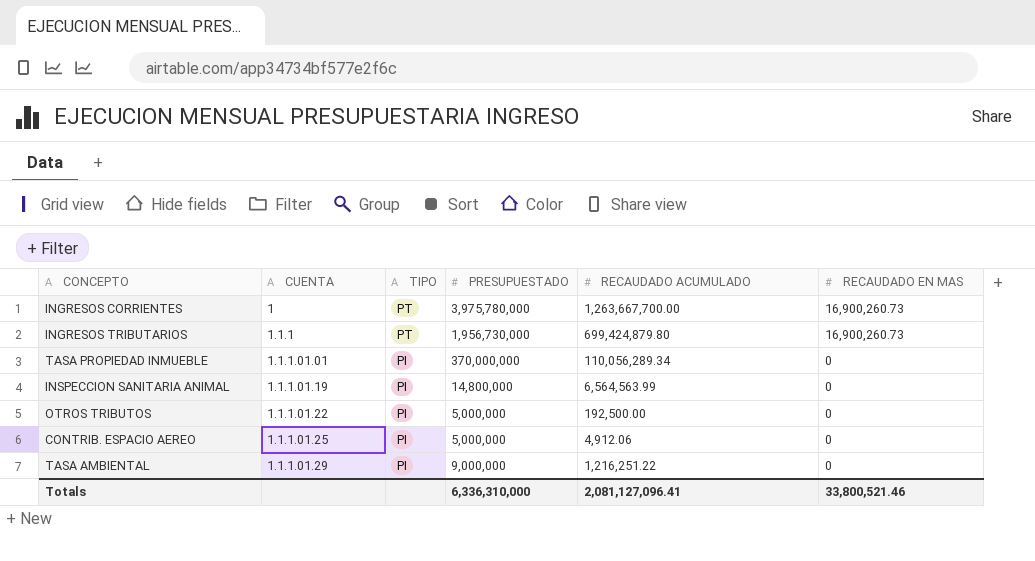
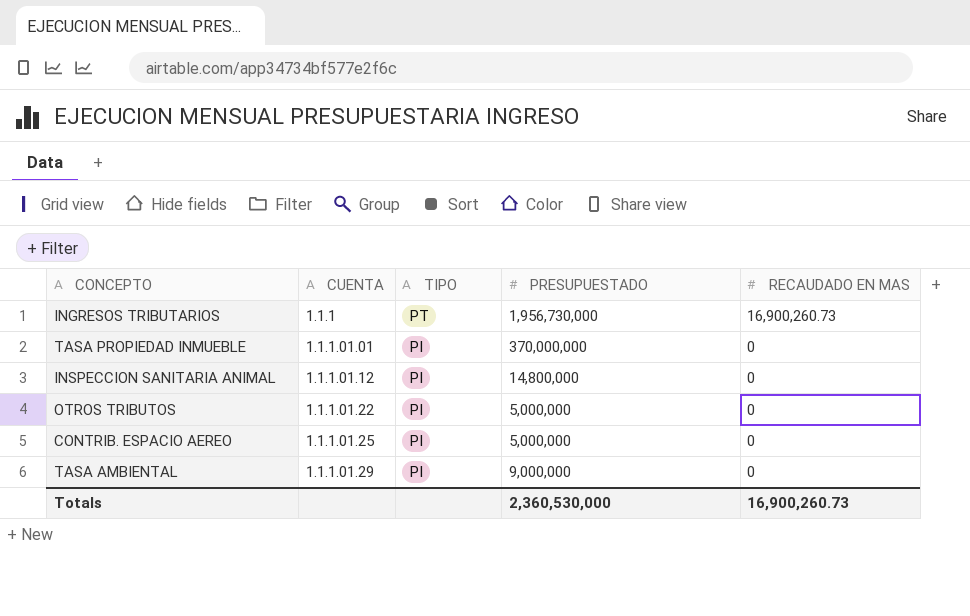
column RECAUDADO ACUMULADO | position: 5 -> none
row INGRESOS CORRIENTES: 1 | PT | 3,975,780,000 | 1,263,667,700.00 | 16,900,260.73 -> none
INSPECCION SANITARIA ANIMAL | CUENTA: 1.1.1.01.19 -> 1.1.1.01.12
Totals | PRESUPUESTADO: 6,336,310,000 -> 2,360,530,000
Totals | RECAUDADO EN MAS: 33,800,521.46 -> 16,900,260.73

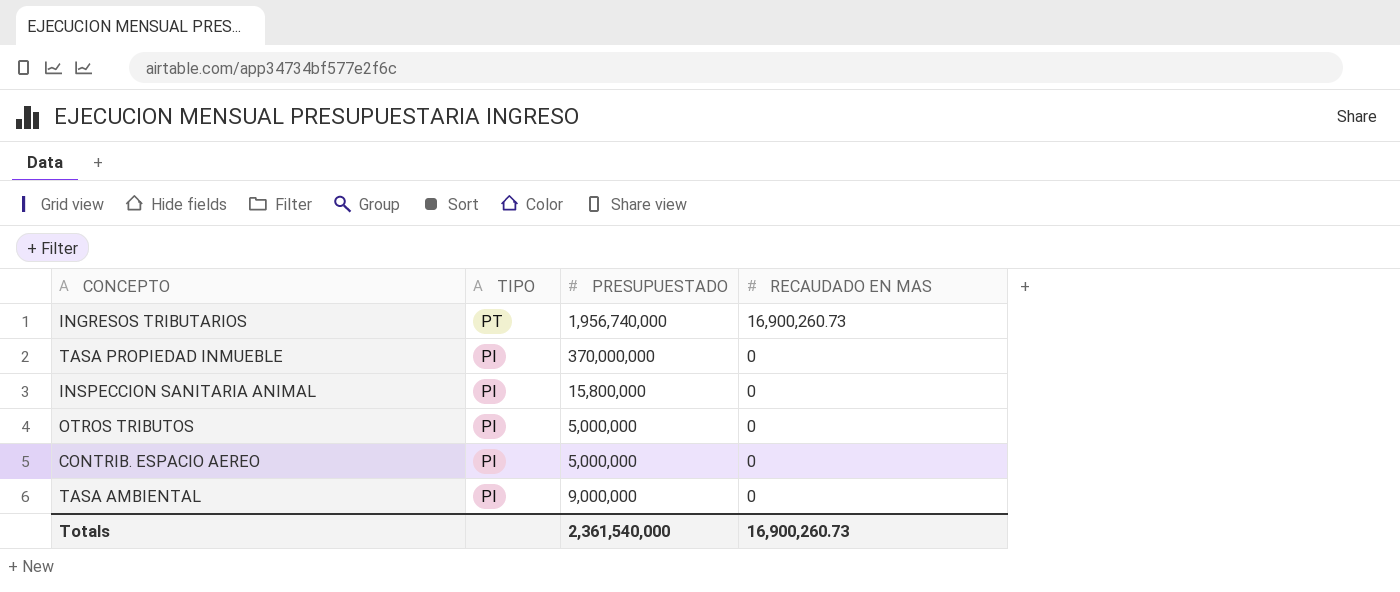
column CUENTA | position: 2 -> none
INGRESOS TRIBUTARIOS | PRESUPUESTADO: 1,956,730,000 -> 1,956,740,000
INSPECCION SANITARIA ANIMAL | PRESUPUESTADO: 14,800,000 -> 15,800,000
Totals | PRESUPUESTADO: 2,360,530,000 -> 2,361,540,000

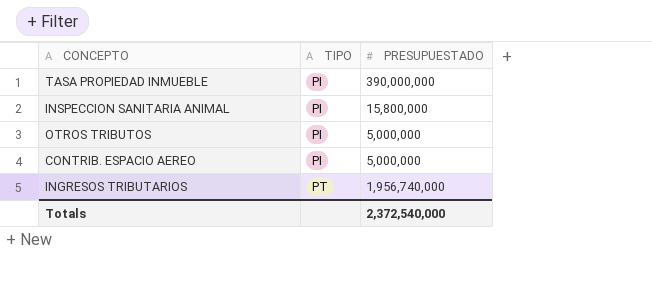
row order: TIPO descending -> TIPO ascending
column RECAUDADO EN MAS | position: 4 -> none
row TASA AMBIENTAL: PI | 9,000,000 | 0 -> none
TASA PROPIEDAD INMUEBLE | PRESUPUESTADO: 370,000,000 -> 390,000,000
Totals | PRESUPUESTADO: 2,361,540,000 -> 2,372,540,000

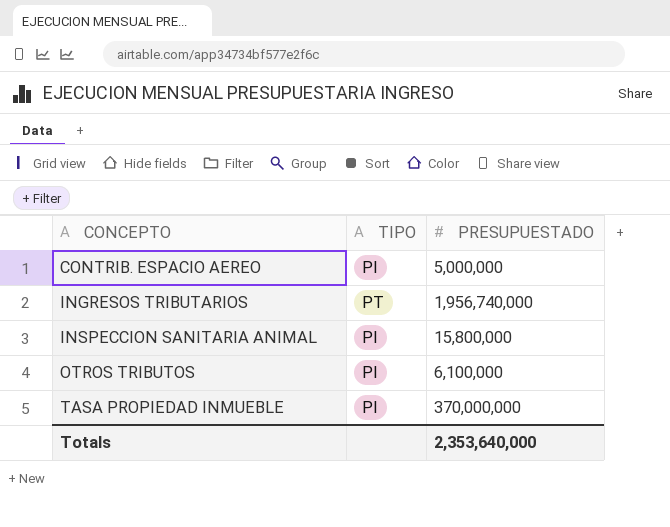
row order: TIPO ascending -> CONCEPTO ascending
OTROS TRIBUTOS | PRESUPUESTADO: 5,000,000 -> 6,100,000
TASA PROPIEDAD INMUEBLE | PRESUPUESTADO: 390,000,000 -> 370,000,000
Totals | PRESUPUESTADO: 2,372,540,000 -> 2,353,640,000

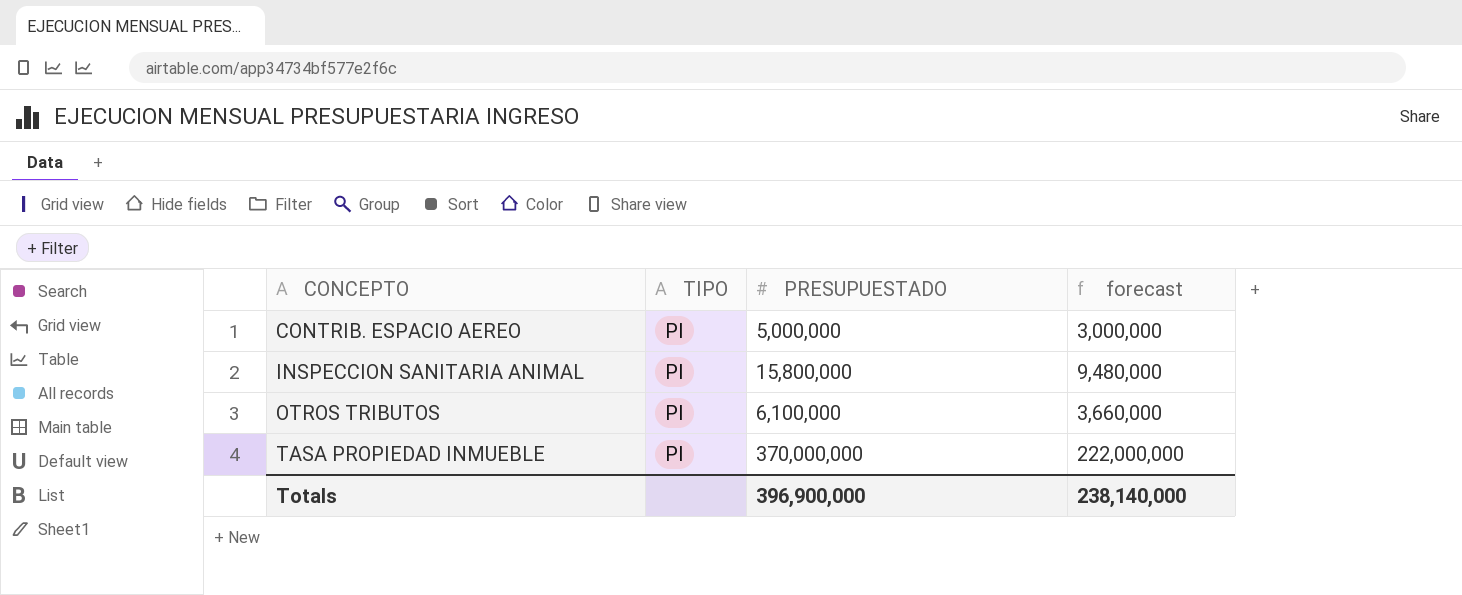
column forecast | formula: none -> [PRESUPUESTADO] * 0.6
row INGRESOS TRIBUTARIOS: PT | 1,956,740,000 -> none
Totals | PRESUPUESTADO: 2,353,640,000 -> 396,900,000

